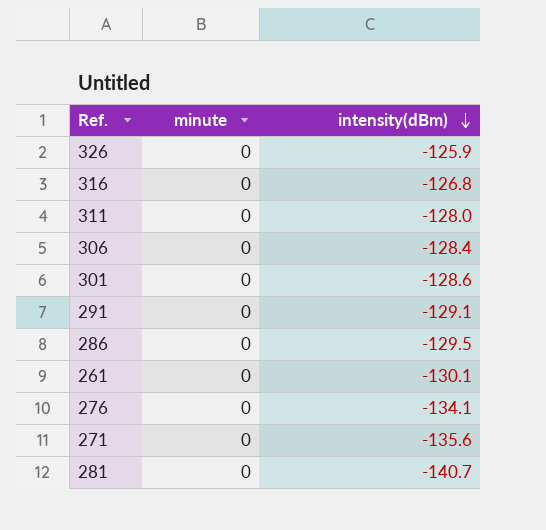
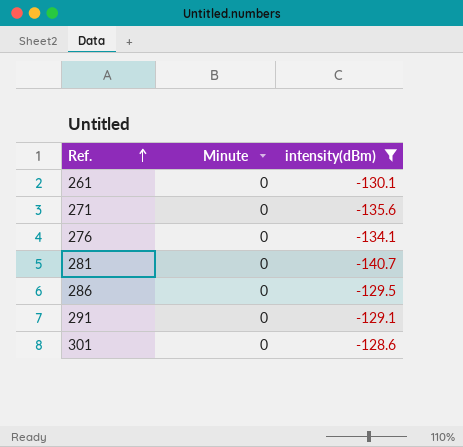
filter: none -> intensity(dBm) <= -128.6
row order: intensity(dBm) descending -> Ref. ascending
column name: minute -> Minute

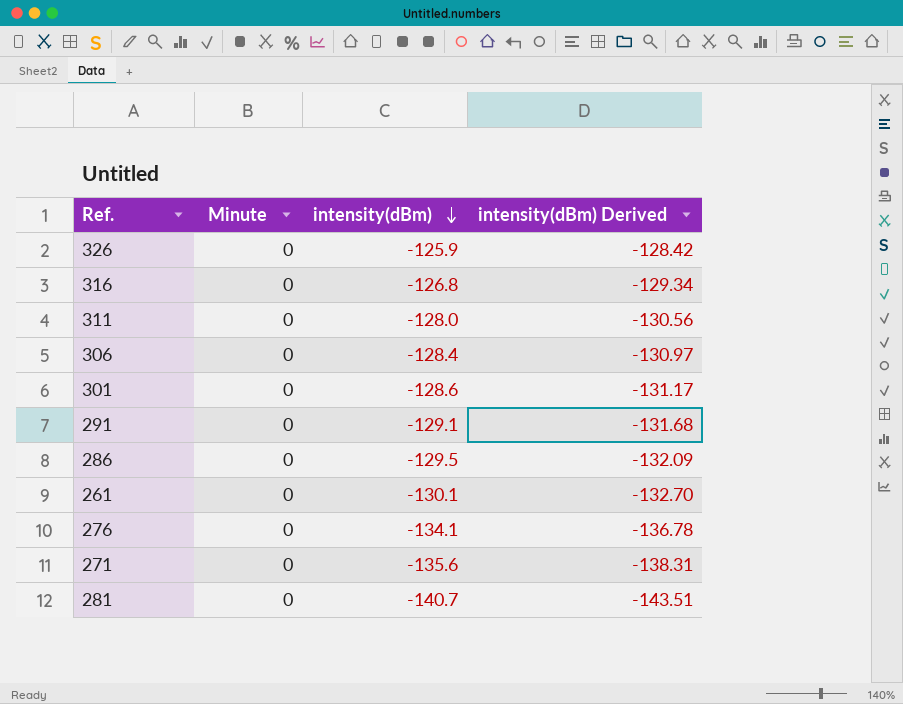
filter: intensity(dBm) <= -128.6 -> none
row order: Ref. ascending -> intensity(dBm) descending
column intensity(dBm) Derived | formula: none -> [intensity(dBm)] * 1.02

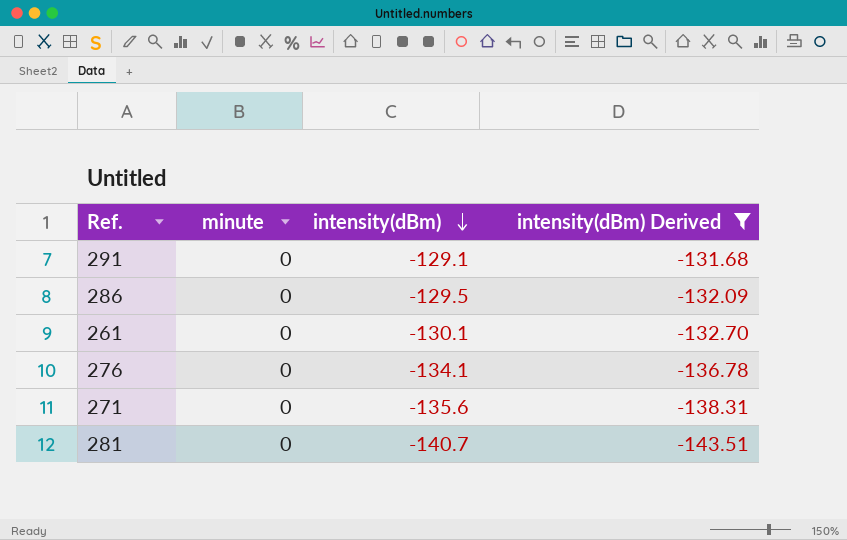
filter: none -> intensity(dBm) Derived <= -131.68
column name: Minute -> minute

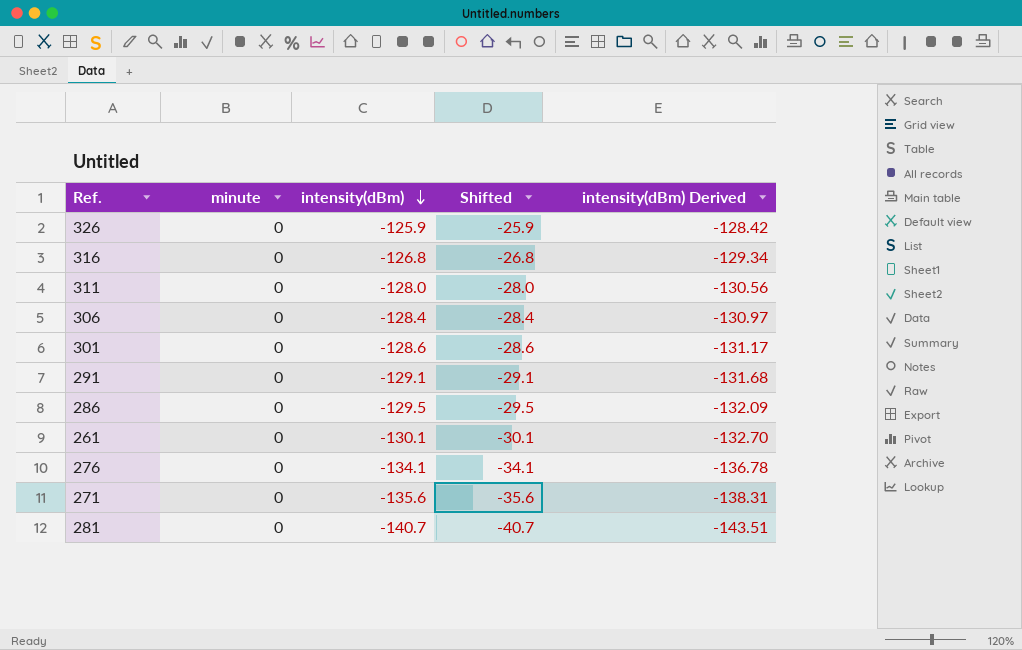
filter: intensity(dBm) Derived <= -131.68 -> none
column Shifted | formula: none -> [intensity(dBm)] + 100

